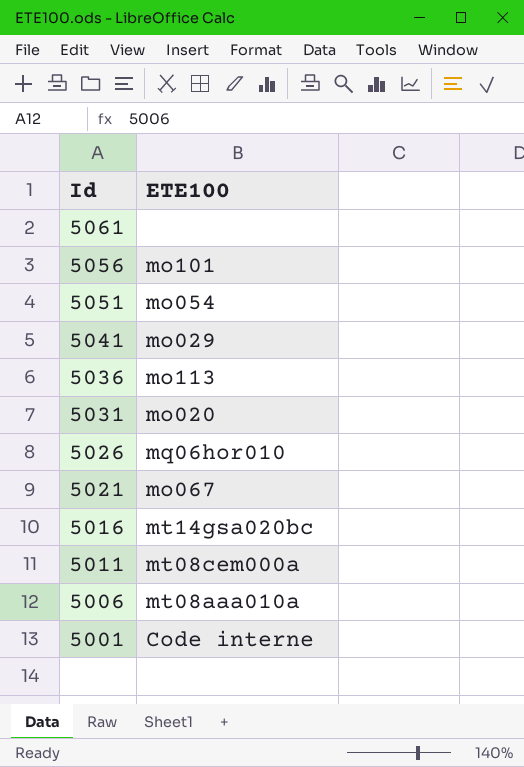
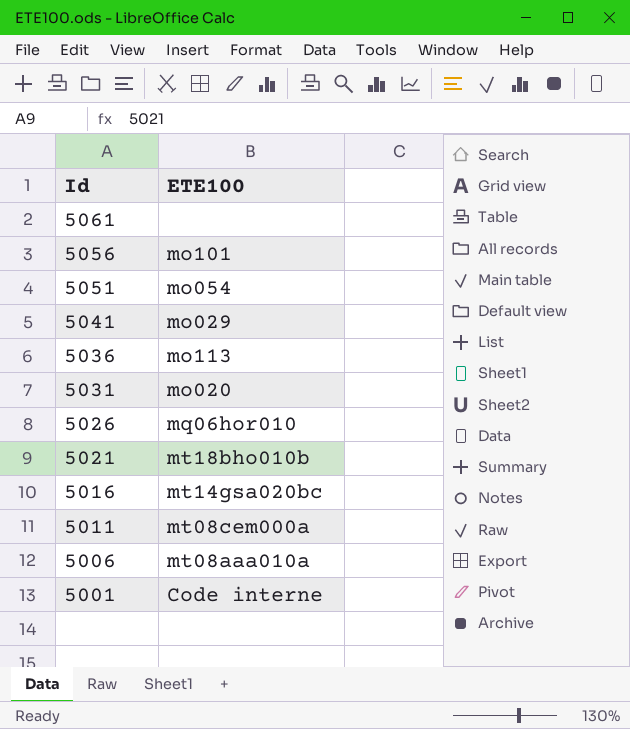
5021 | ETE100: mo067 -> mt18bho010b

